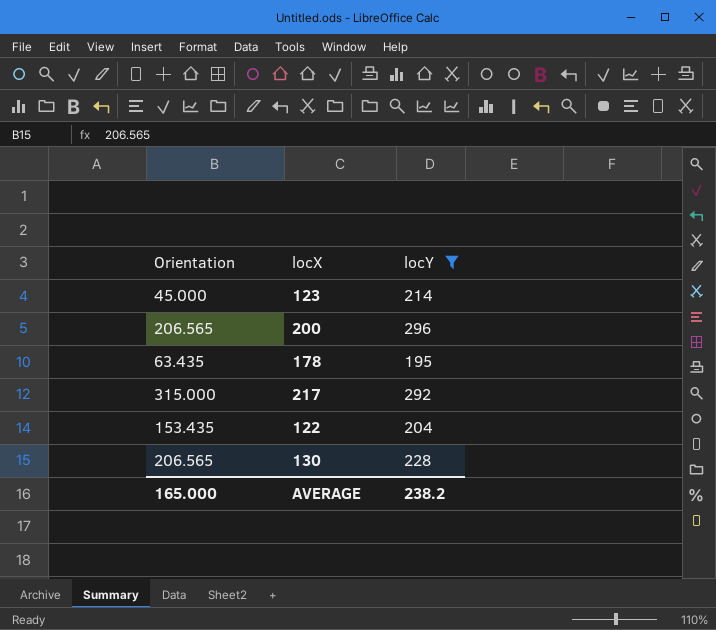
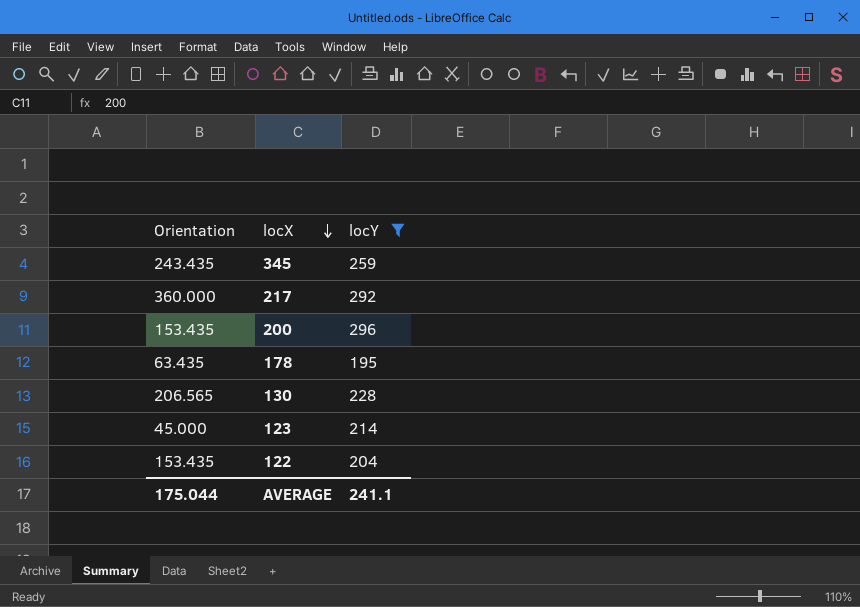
row order: none -> locX descending
row 345: none -> 243.435 | 259
217 | Orientation: 315.000 -> 360.000
200 | Orientation: 206.565 -> 153.435
AVERAGE | Orientation: 165.000 -> 175.044
AVERAGE | locY: 238.2 -> 241.1

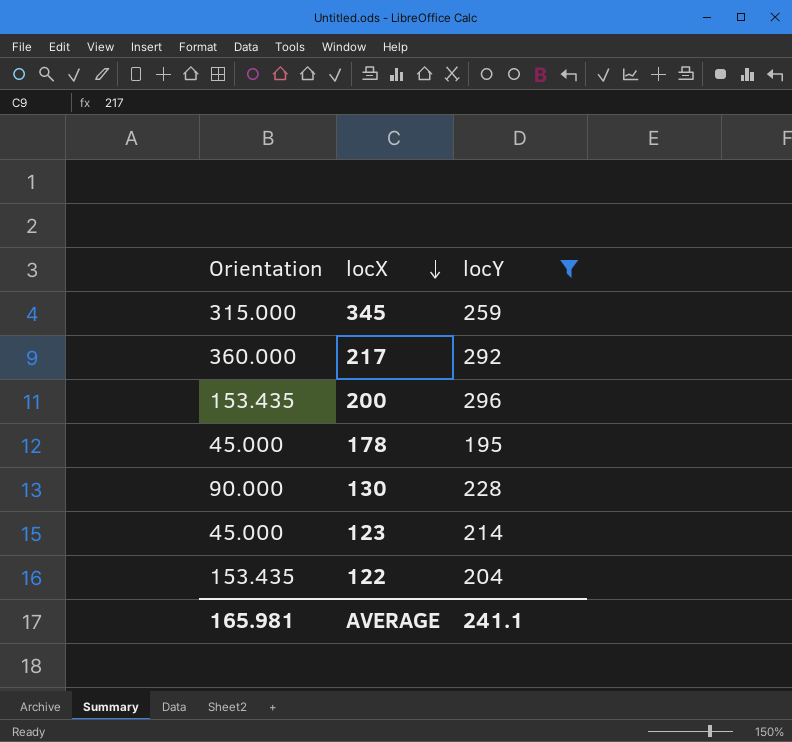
345 | Orientation: 243.435 -> 315.000
178 | Orientation: 63.435 -> 45.000
130 | Orientation: 206.565 -> 90.000
AVERAGE | Orientation: 175.044 -> 165.981

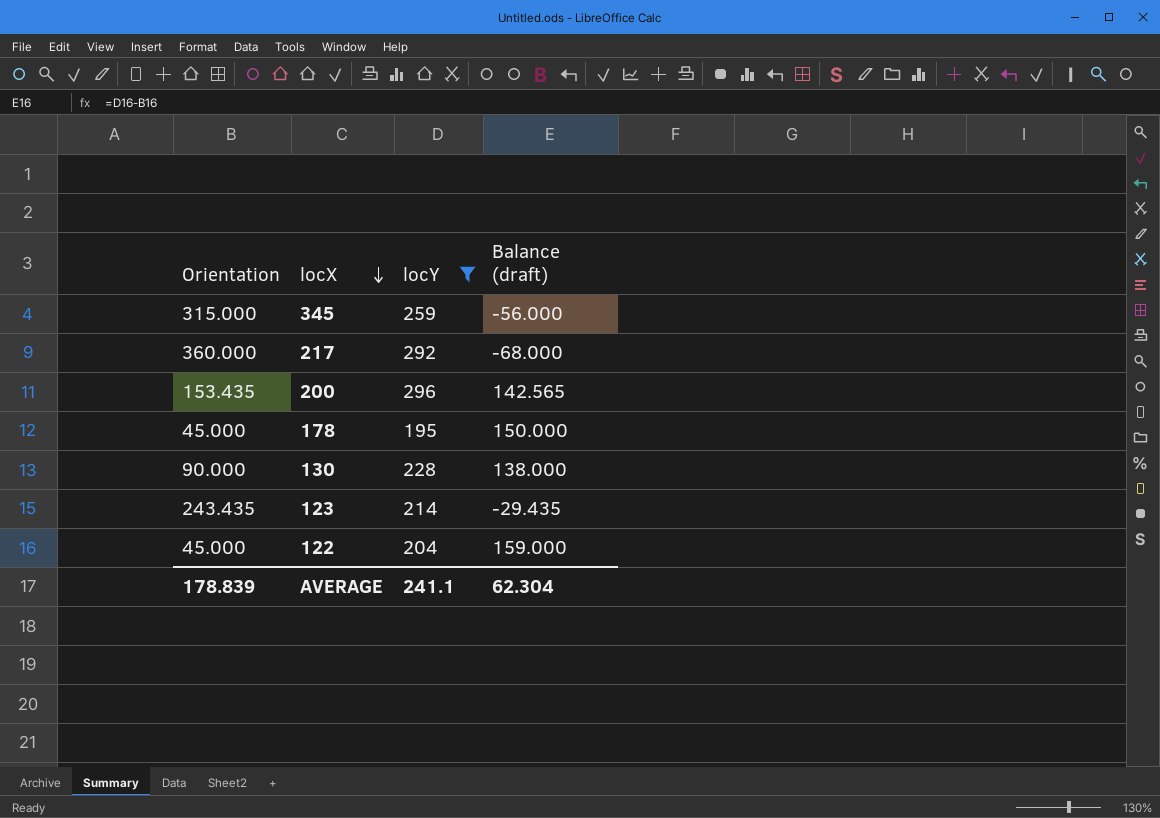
column Balance (draft) | formula: none -> [locY] - [Orientation]
123 | Orientation: 45.000 -> 243.435
122 | Orientation: 153.435 -> 45.000
AVERAGE | Orientation: 165.981 -> 178.839

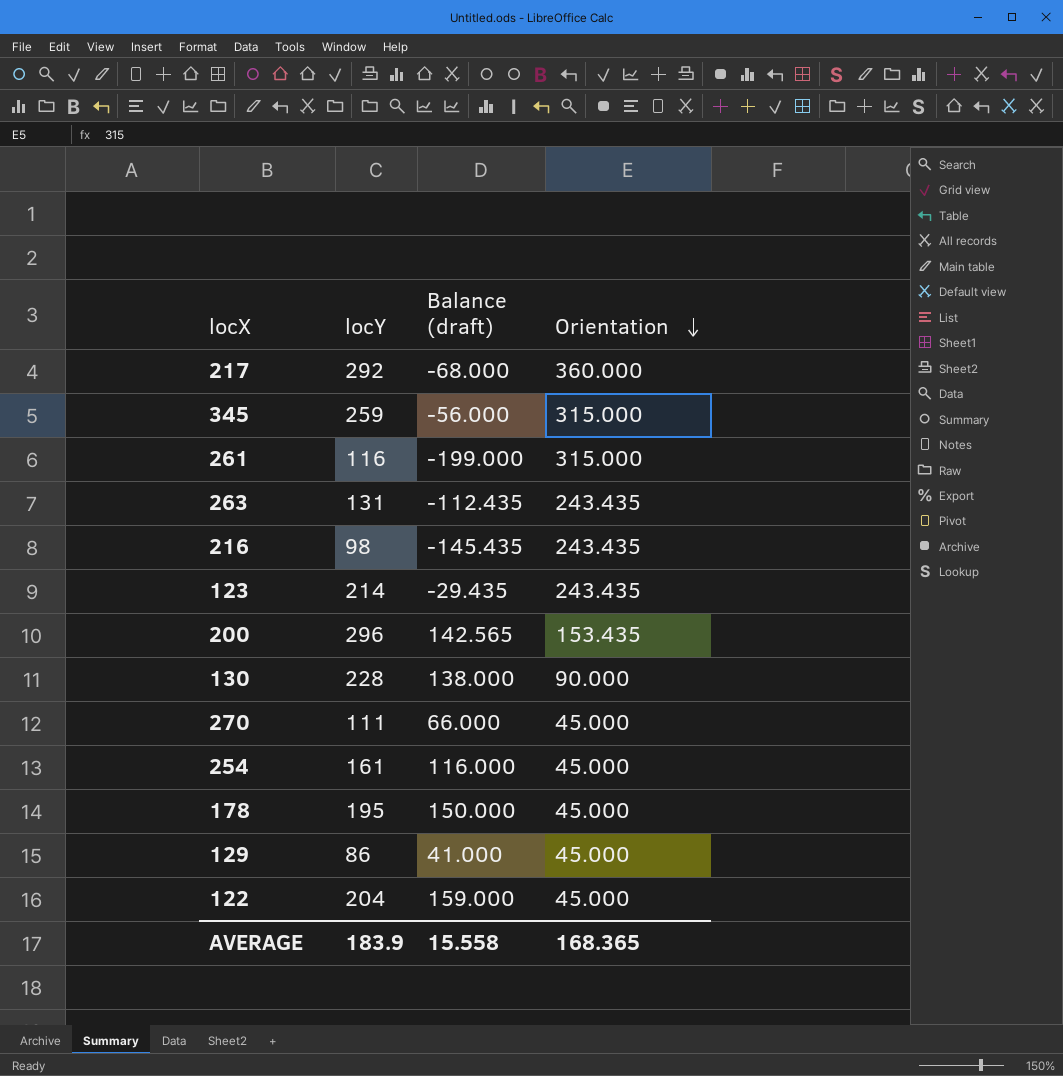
filter: locY >= 195 -> none
row order: locX descending -> Orientation descending
column Orientation | position: 1 -> 4
AVERAGE | locY: 241.1 -> 183.9
AVERAGE | Balance (draft): 62.304 -> 15.558
AVERAGE | Orientation: 178.839 -> 168.365

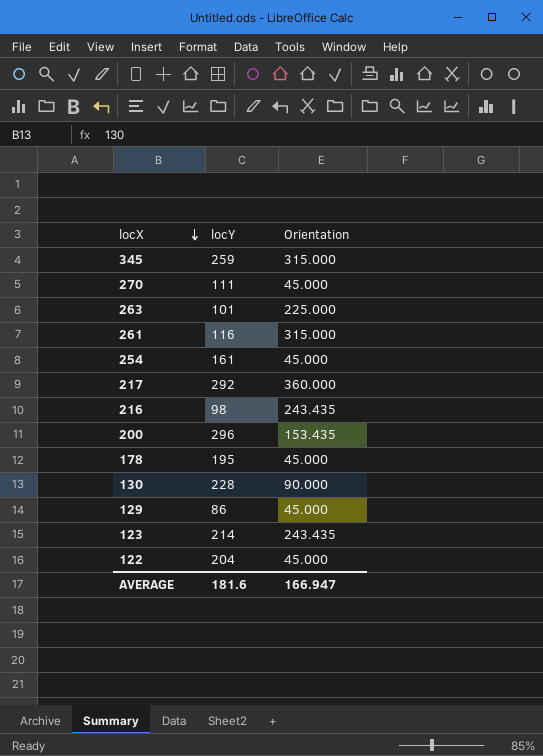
row order: Orientation descending -> locX descending
column Balance (draft) | formula: [locY] - [Orientation] -> none
263 | locY: 131 -> 101
263 | Orientation: 243.435 -> 225.000
AVERAGE | locY: 183.9 -> 181.6
AVERAGE | Orientation: 168.365 -> 166.947

